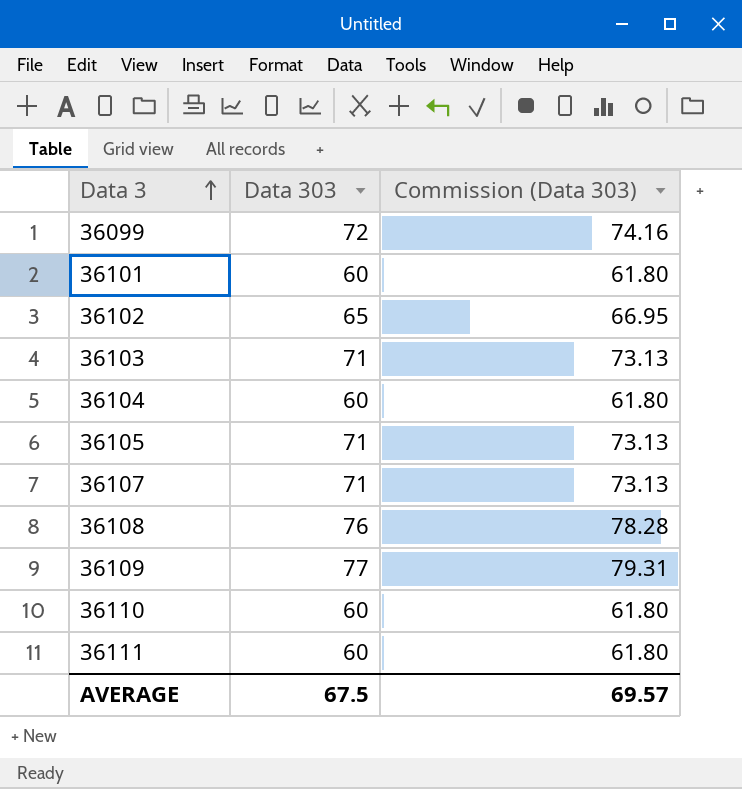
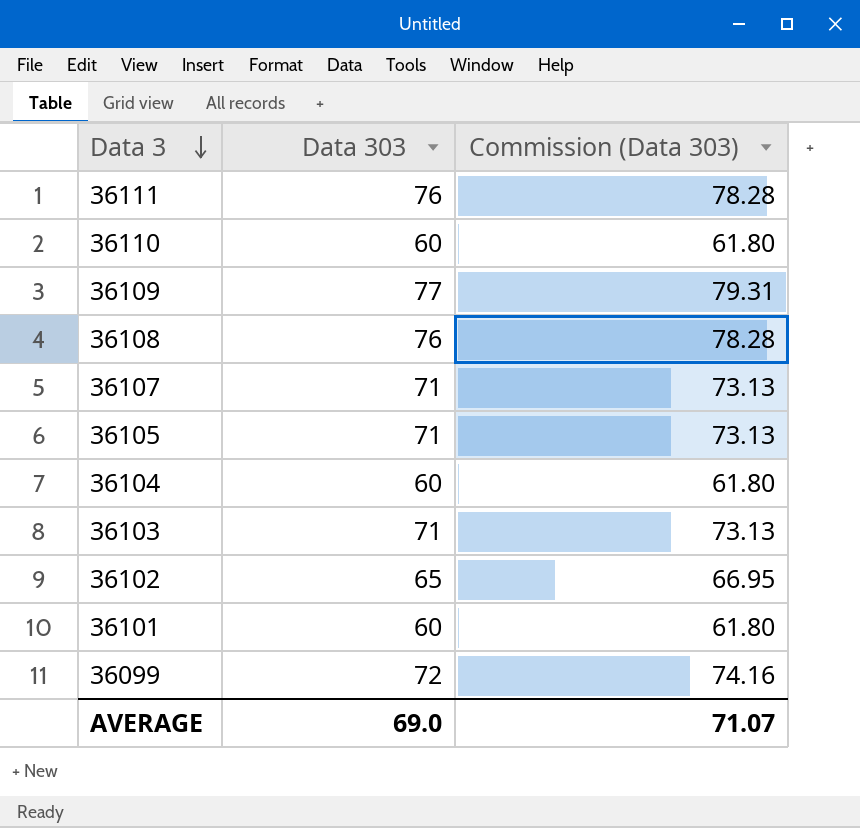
row order: Data 3 ascending -> Data 3 descending
36111 | Data 303: 60 -> 76
36111 | Commission (Data 303): 61.80 -> 78.28
AVERAGE | Data 303: 67.5 -> 69.0
AVERAGE | Commission (Data 303): 69.57 -> 71.07

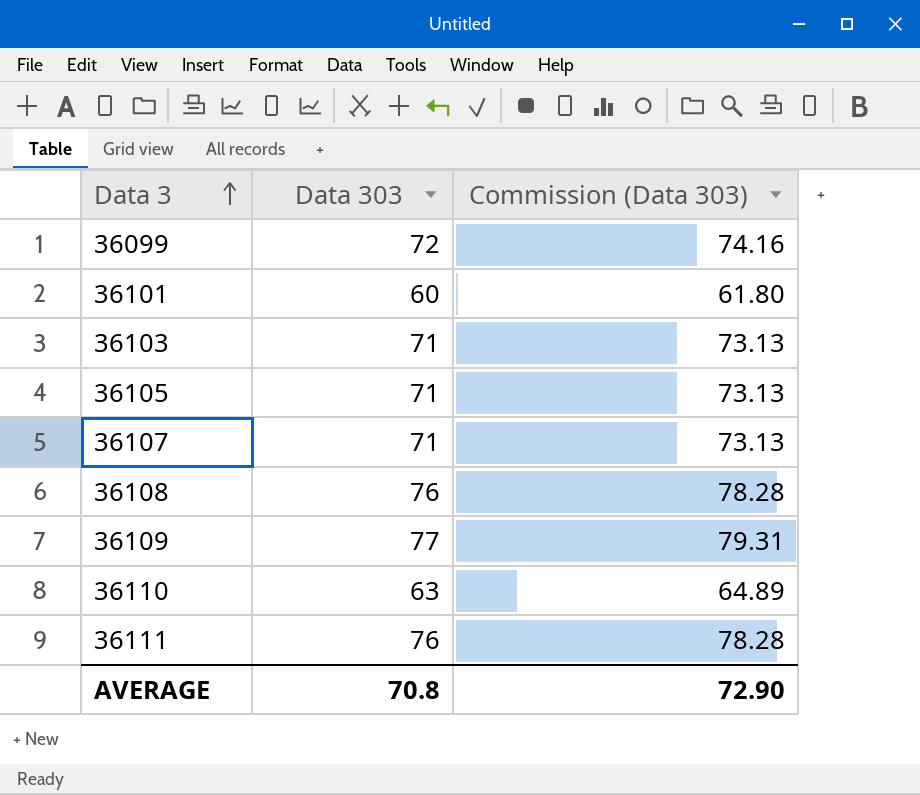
row order: Data 3 descending -> Data 3 ascending
row 36104: 60 | 61.80 -> none
row 36102: 65 | 66.95 -> none
36110 | Data 303: 60 -> 63
36110 | Commission (Data 303): 61.80 -> 64.89
AVERAGE | Data 303: 69.0 -> 70.8
AVERAGE | Commission (Data 303): 71.07 -> 72.90

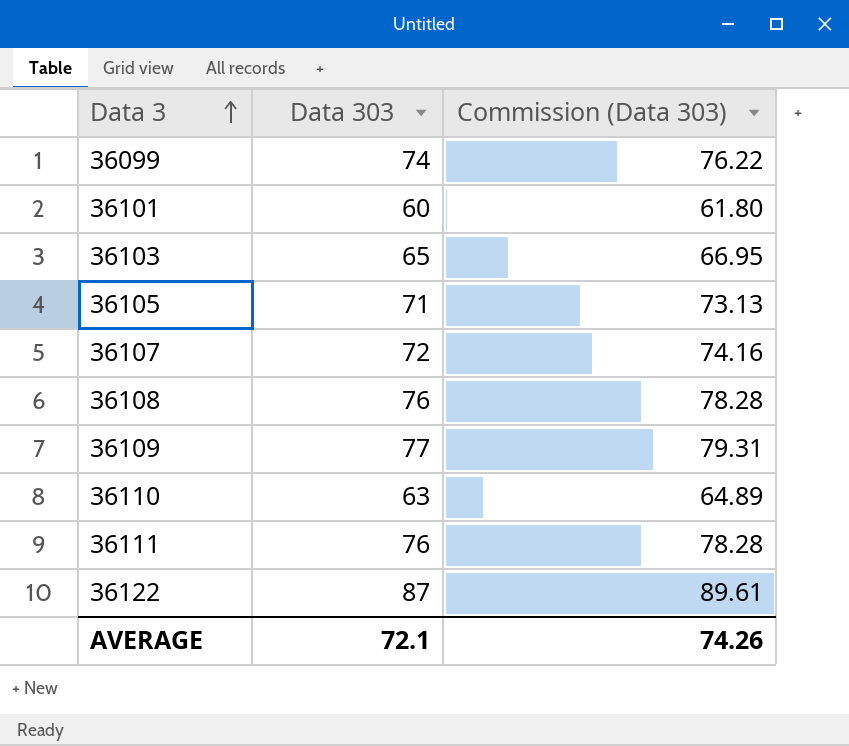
36099 | Data 303: 72 -> 74
36099 | Commission (Data 303): 74.16 -> 76.22
36103 | Data 303: 71 -> 65
36103 | Commission (Data 303): 73.13 -> 66.95
36107 | Data 303: 71 -> 72
36107 | Commission (Data 303): 73.13 -> 74.16
row 36122: none -> 87 | 89.61
AVERAGE | Data 303: 70.8 -> 72.1
AVERAGE | Commission (Data 303): 72.90 -> 74.26

